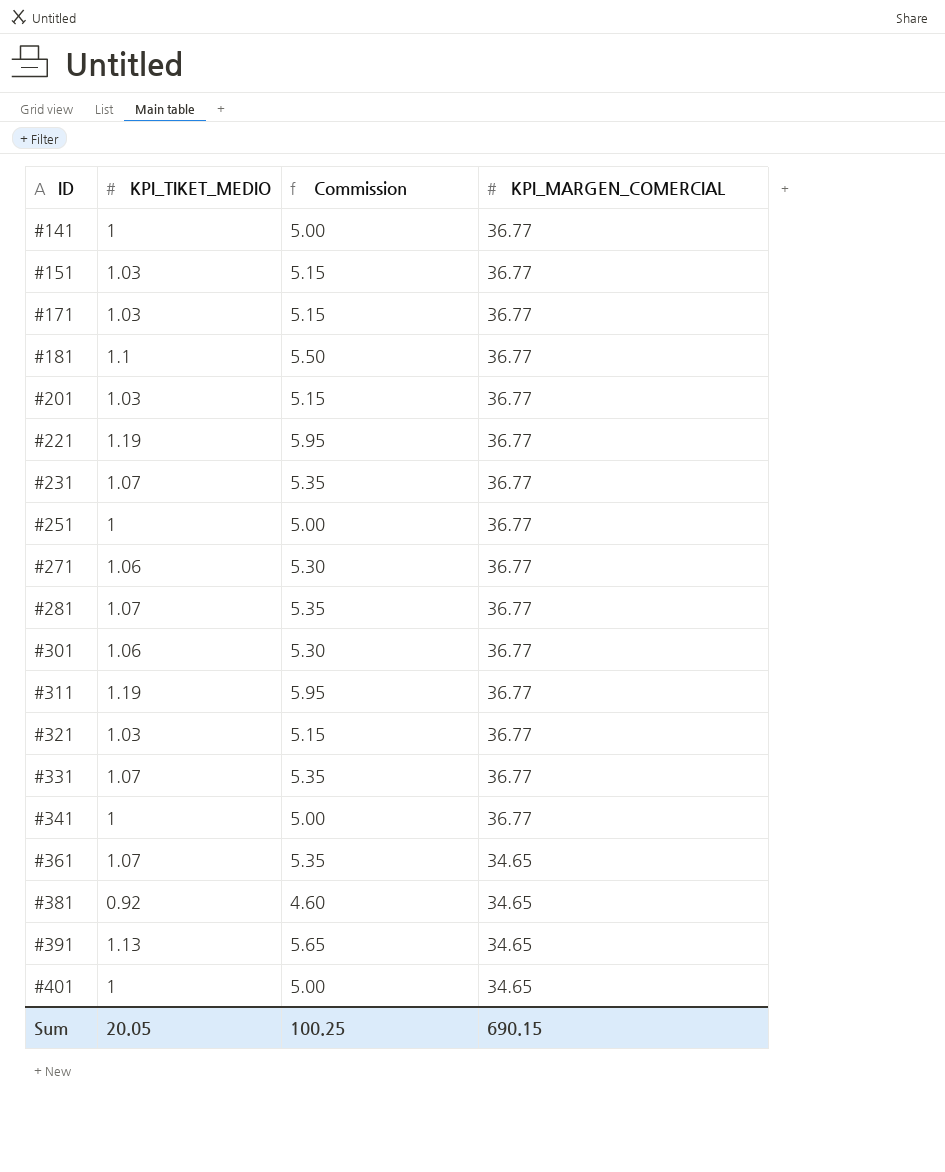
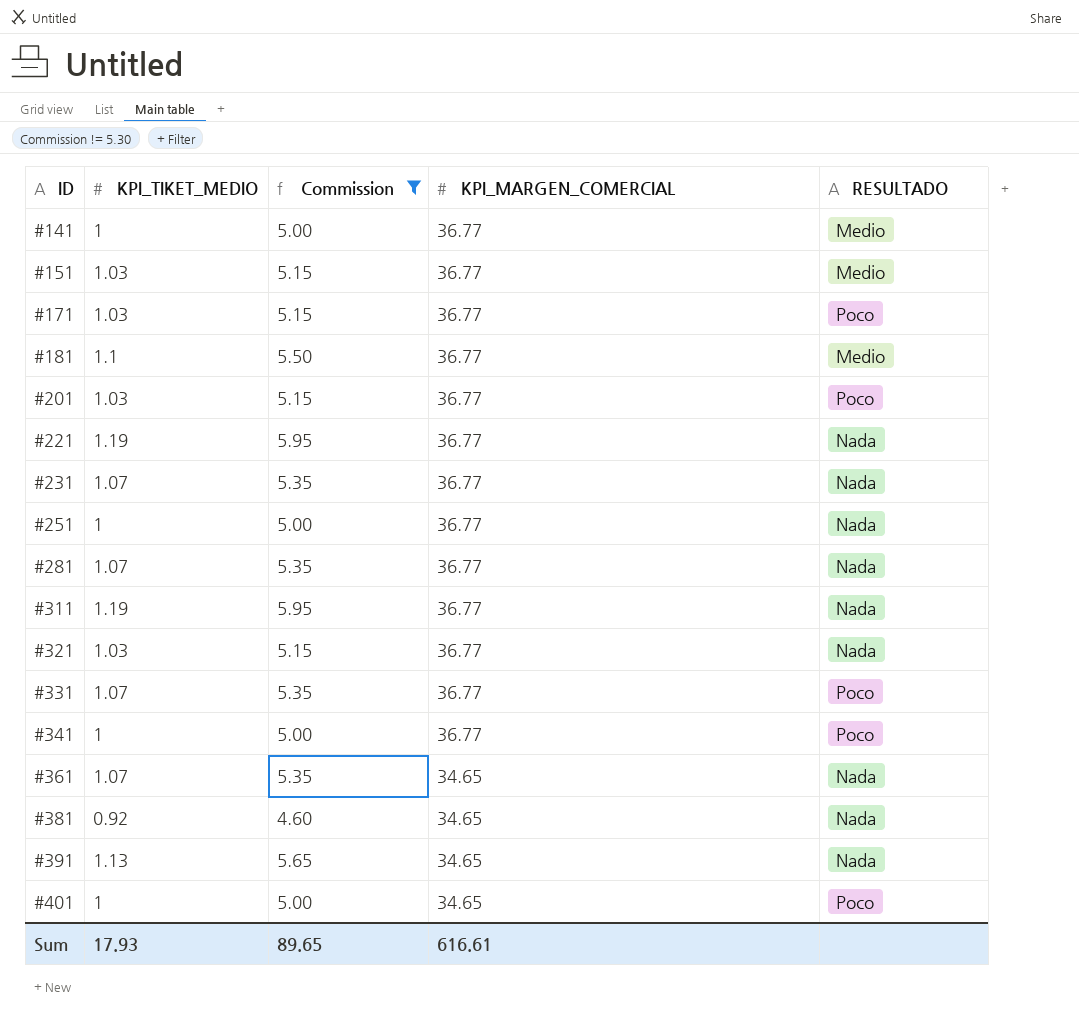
filter: none -> Commission != 5.30
column RESULTADO | position: none -> 5
Sum | KPI_TIKET_MEDIO: 20.05 -> 17.93
Sum | Commission: 100.25 -> 89.65
Sum | KPI_MARGEN_COMERCIAL: 690.15 -> 616.61

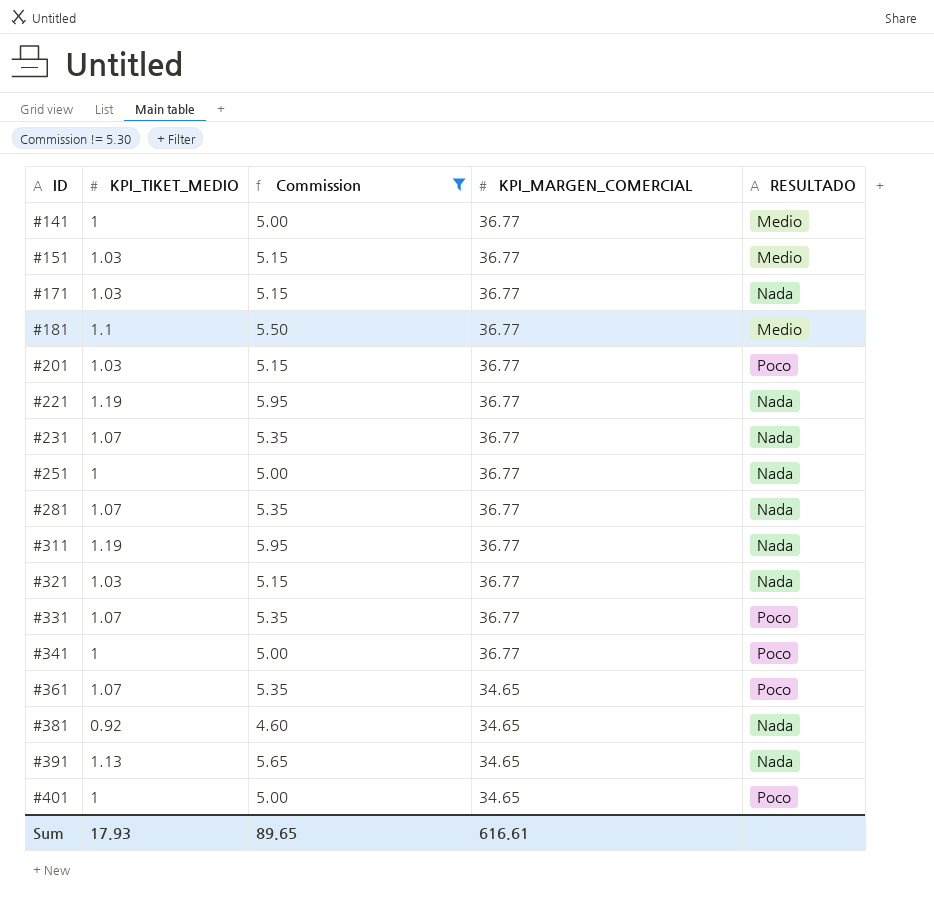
#171 | RESULTADO: Poco -> Nada
#361 | RESULTADO: Nada -> Poco

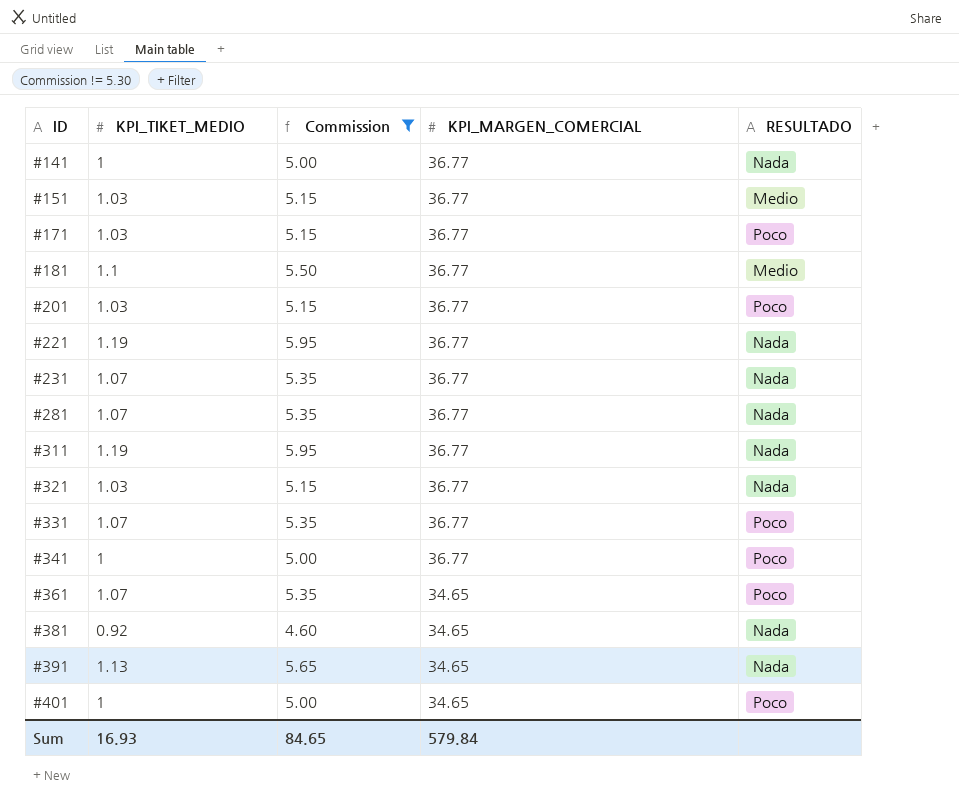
row #251: 1 | 5.00 | 36.77 | Nada -> none
#141 | RESULTADO: Medio -> Nada
#171 | RESULTADO: Nada -> Poco
Sum | KPI_TIKET_MEDIO: 17.93 -> 16.93
Sum | Commission: 89.65 -> 84.65
Sum | KPI_MARGEN_COMERCIAL: 616.61 -> 579.84

